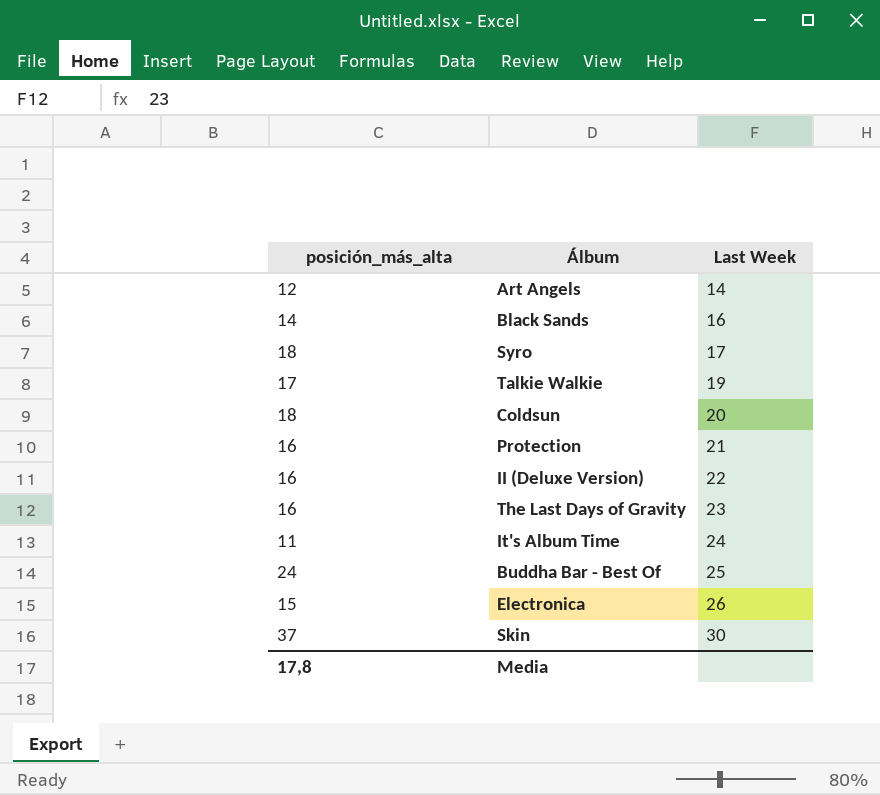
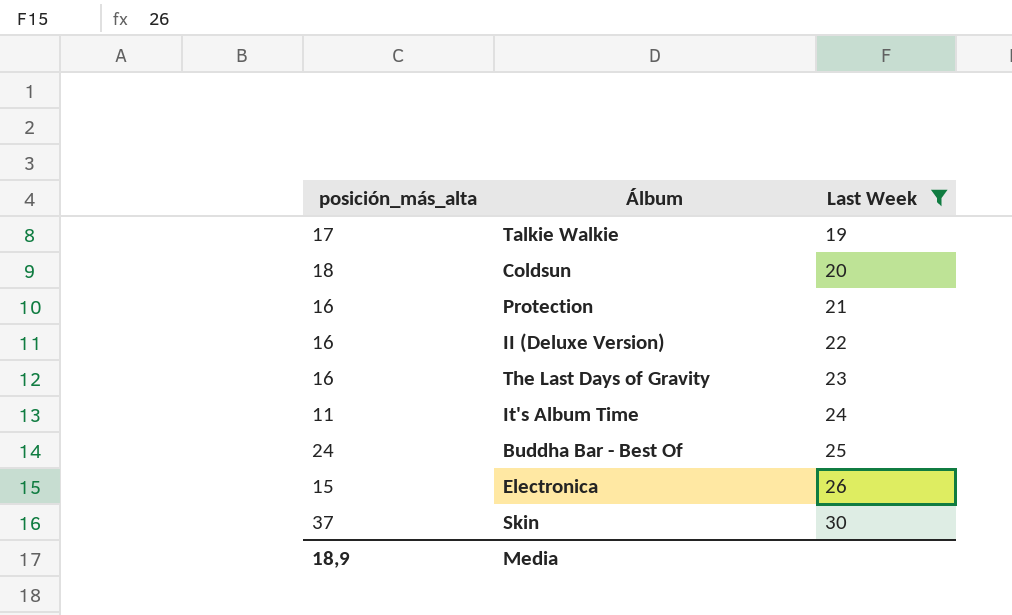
filter: none -> Last Week >= 19
Media | posición_más_alta: 17,8 -> 18,9

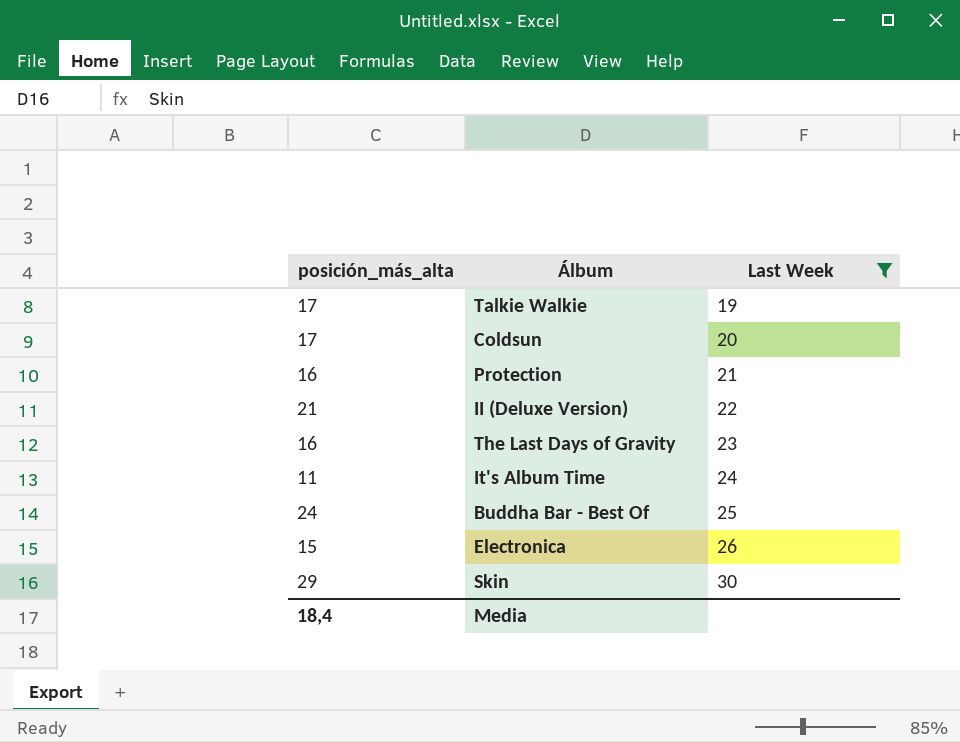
Coldsun | posición_más_alta: 18 -> 17
II (Deluxe Version) | posición_más_alta: 16 -> 21
Skin | posición_más_alta: 37 -> 29
Media | posición_más_alta: 18,9 -> 18,4

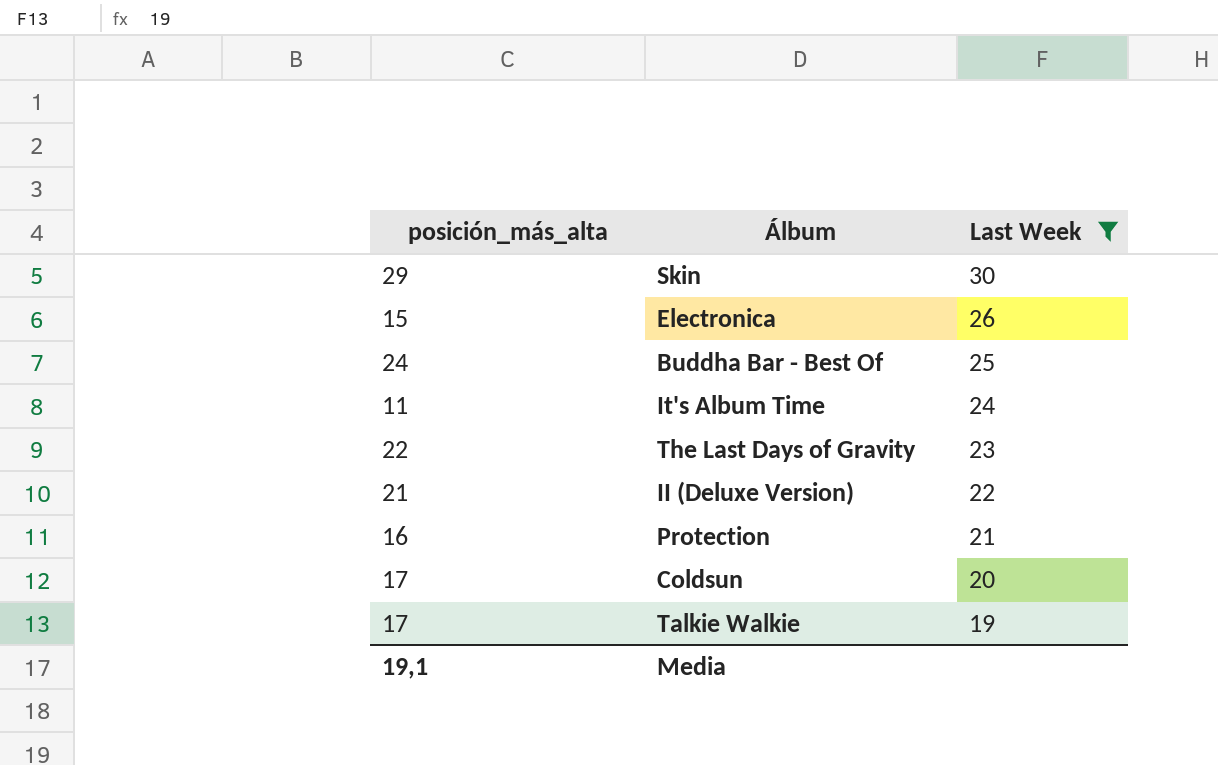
row order: Last Week ascending -> Last Week descending
The Last Days of Gravity | posición_más_alta: 16 -> 22
Media | posición_más_alta: 18,4 -> 19,1

